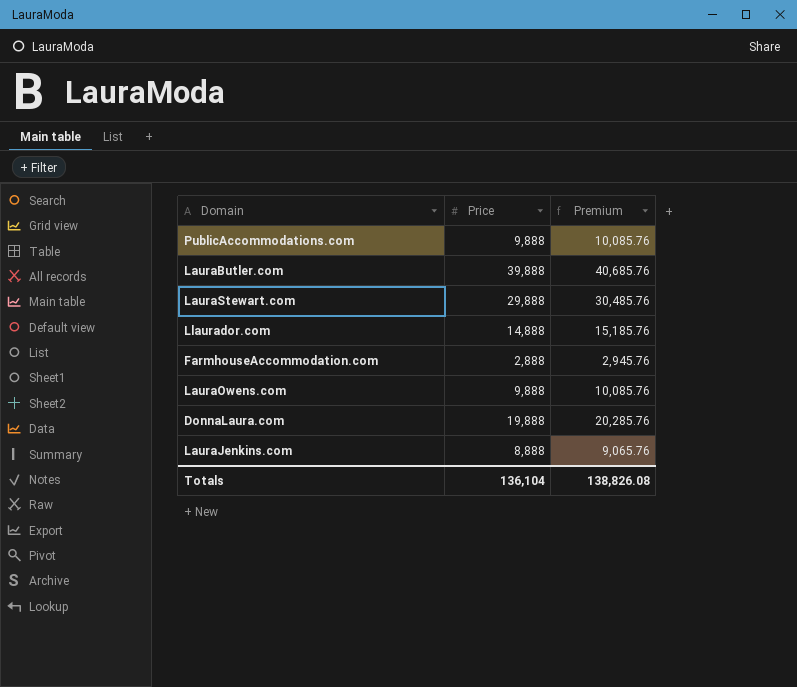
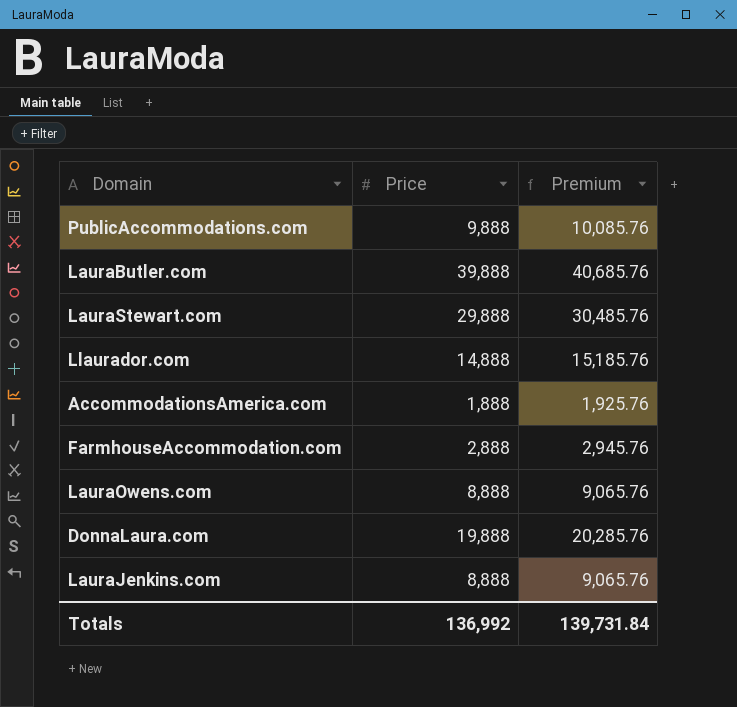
row AccommodationsAmerica.com: none -> 1,888 | 1,925.76
LauraOwens.com | Price: 9,888 -> 8,888
LauraOwens.com | Premium: 10,085.76 -> 9,065.76
Totals | Price: 136,104 -> 136,992
Totals | Premium: 138,826.08 -> 139,731.84

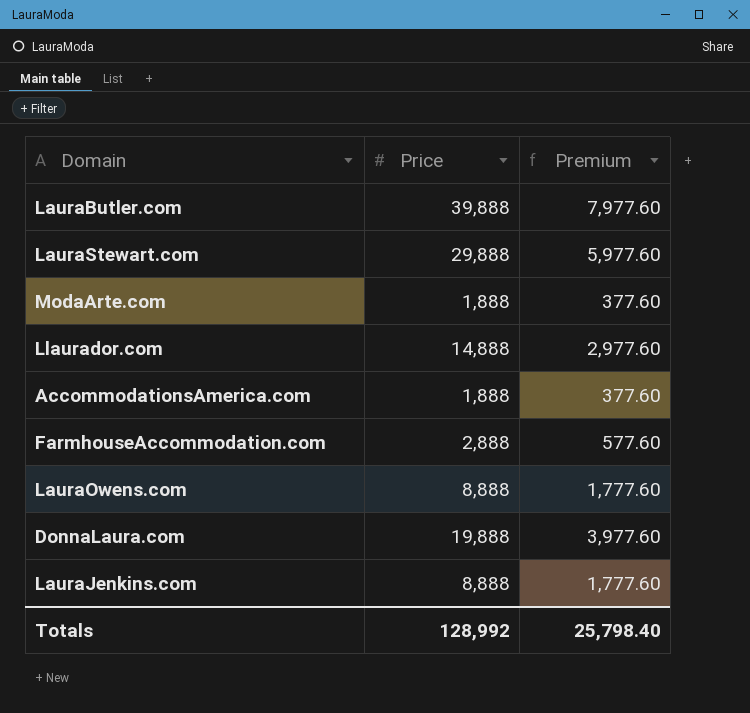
column Premium | formula: [Price] * 1.02 -> [Price] * 0.2
row PublicAccommodations.com: 9,888 | 10,085.76 -> none
row ModaArte.com: none -> 1,888 | 377.60
Totals | Price: 136,992 -> 128,992
Totals | Premium: 139,731.84 -> 25,798.40

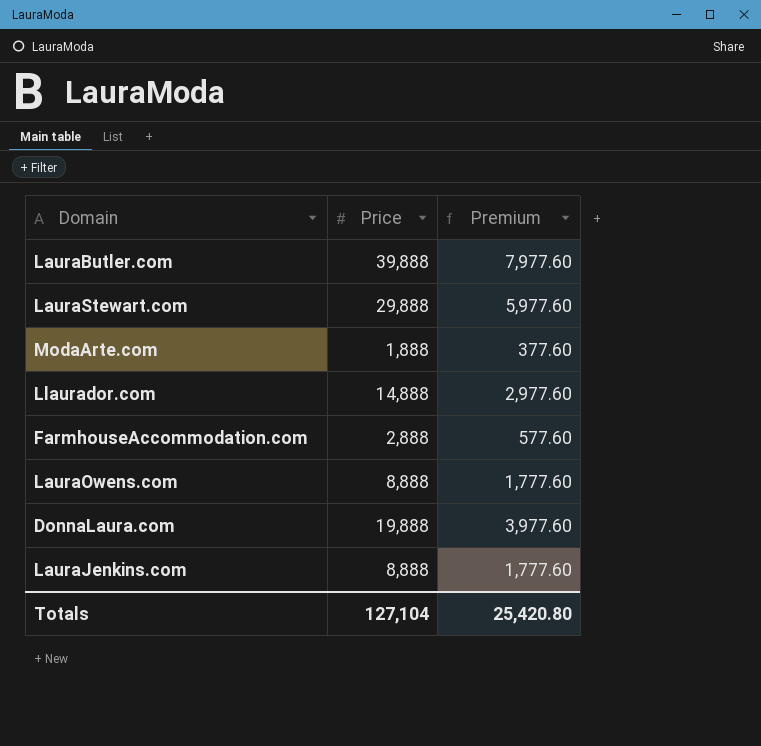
row AccommodationsAmerica.com: 1,888 | 377.60 -> none
Totals | Price: 128,992 -> 127,104
Totals | Premium: 25,798.40 -> 25,420.80

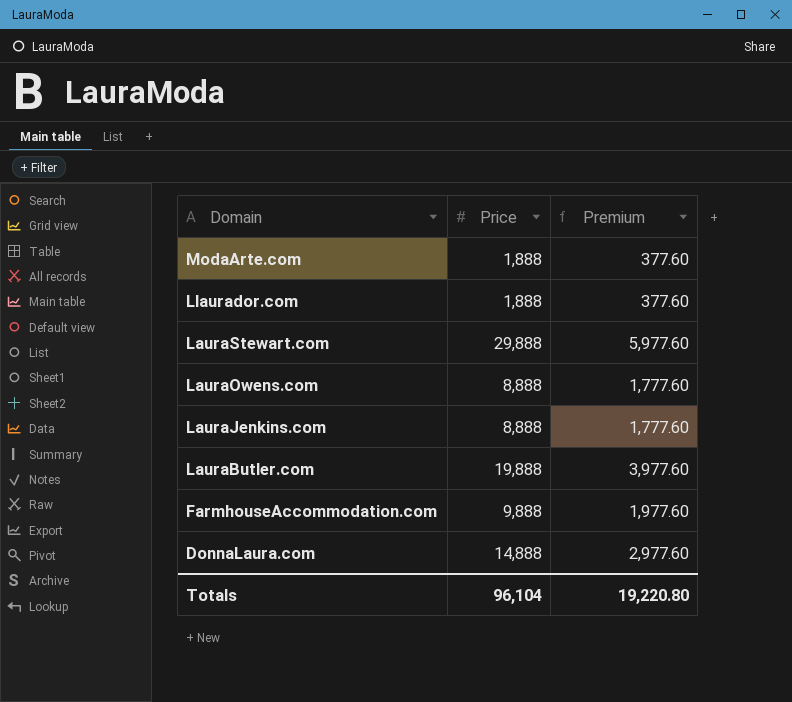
row order: none -> Domain descending
Llaurador.com | Price: 14,888 -> 1,888
Llaurador.com | Premium: 2,977.60 -> 377.60
LauraButler.com | Price: 39,888 -> 19,888
LauraButler.com | Premium: 7,977.60 -> 3,977.60
FarmhouseAccommodation.com | Price: 2,888 -> 9,888
FarmhouseAccommodation.com | Premium: 577.60 -> 1,977.60
DonnaLaura.com | Price: 19,888 -> 14,888
DonnaLaura.com | Premium: 3,977.60 -> 2,977.60
Totals | Price: 127,104 -> 96,104
Totals | Premium: 25,420.80 -> 19,220.80

